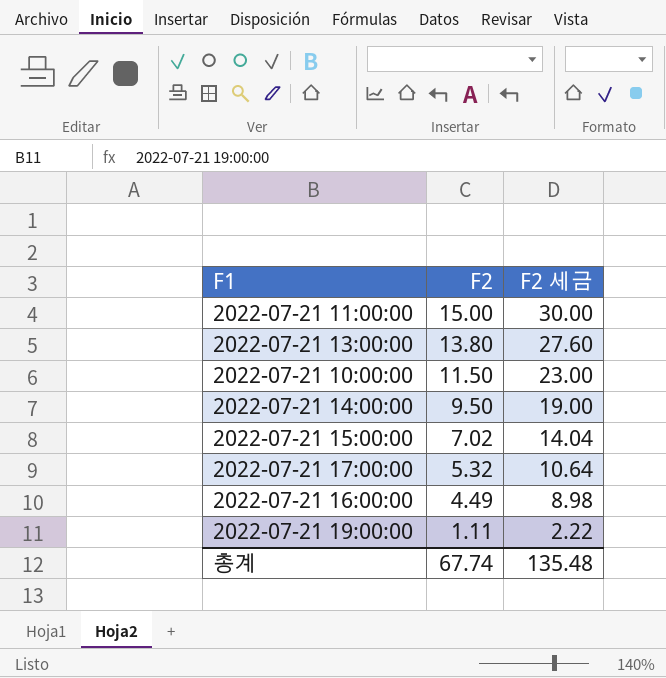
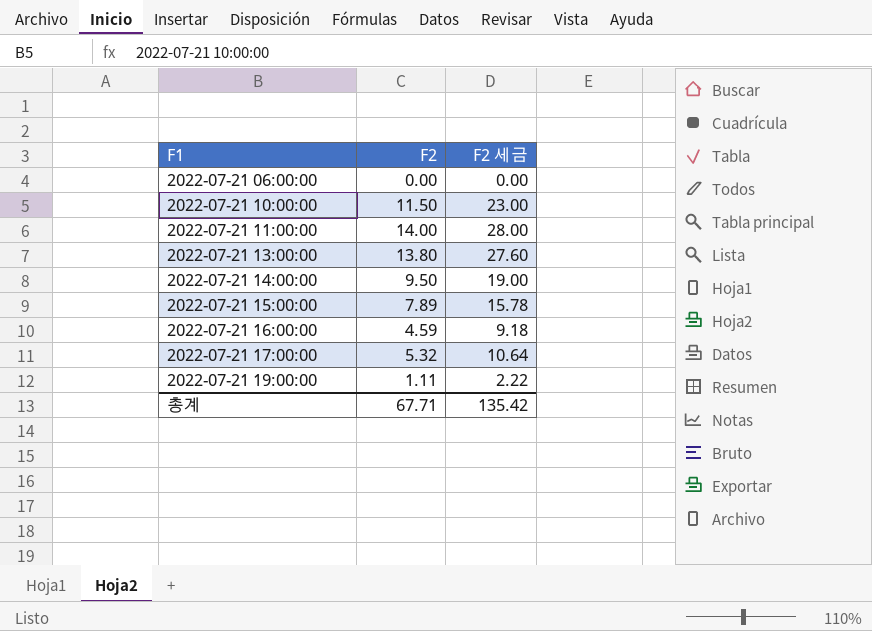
row order: F2 descending -> F1 ascending
row 2022-07-21 06:00:00: none -> 0.00 | 0.00
2022-07-21 11:00:00 | F2: 15.00 -> 14.00
2022-07-21 11:00:00 | F2 세금: 30.00 -> 28.00
2022-07-21 15:00:00 | F2: 7.02 -> 7.89
2022-07-21 15:00:00 | F2 세금: 14.04 -> 15.78
2022-07-21 16:00:00 | F2: 4.49 -> 4.59
2022-07-21 16:00:00 | F2 세금: 8.98 -> 9.18
총계 | F2: 67.74 -> 67.71
총계 | F2 세금: 135.48 -> 135.42

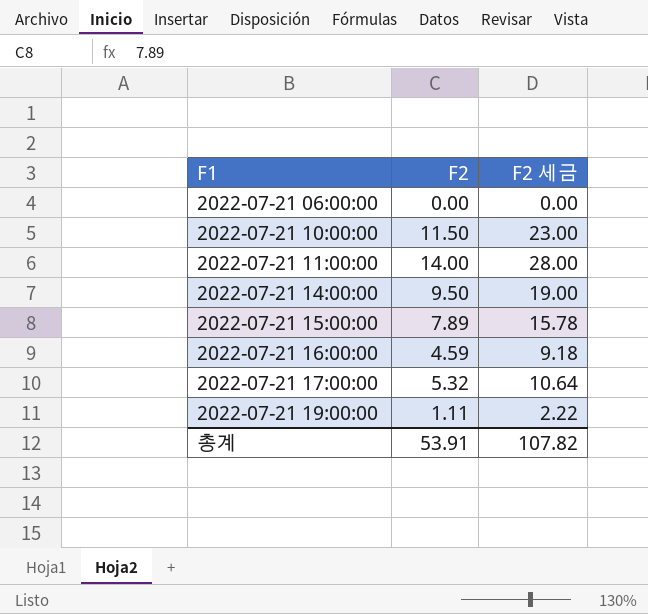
row 2022-07-21 13:00:00: 13.80 | 27.60 -> none
총계 | F2: 67.71 -> 53.91
총계 | F2 세금: 135.42 -> 107.82

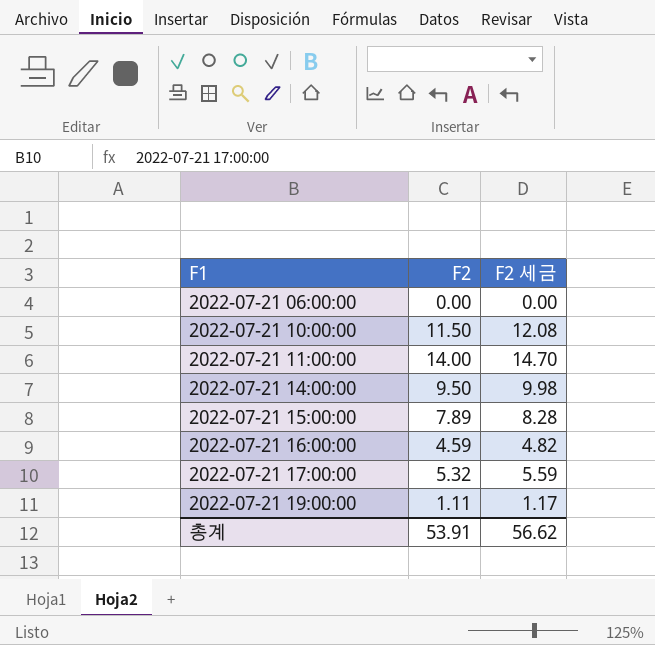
column F2 세금 | formula: [F2] * 2 -> [F2] * 1.05
총계 | F2 세금: 107.82 -> 56.62

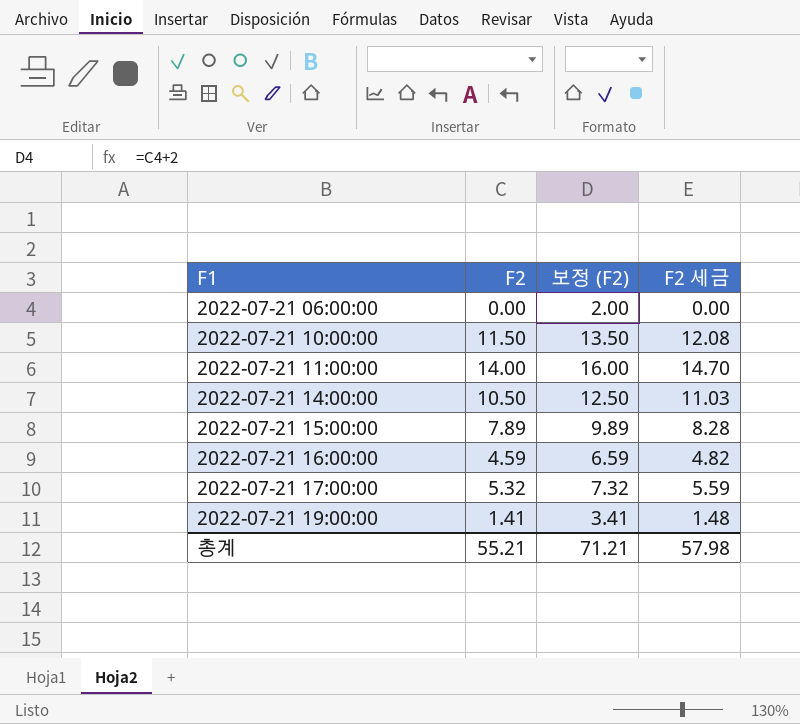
column 보정 (F2) | formula: none -> [F2] + 2
2022-07-21 14:00:00 | F2: 9.50 -> 10.50
2022-07-21 14:00:00 | F2 세금: 9.98 -> 11.03
2022-07-21 19:00:00 | F2: 1.11 -> 1.41
2022-07-21 19:00:00 | F2 세금: 1.17 -> 1.48
총계 | F2: 53.91 -> 55.21
총계 | F2 세금: 56.62 -> 57.98

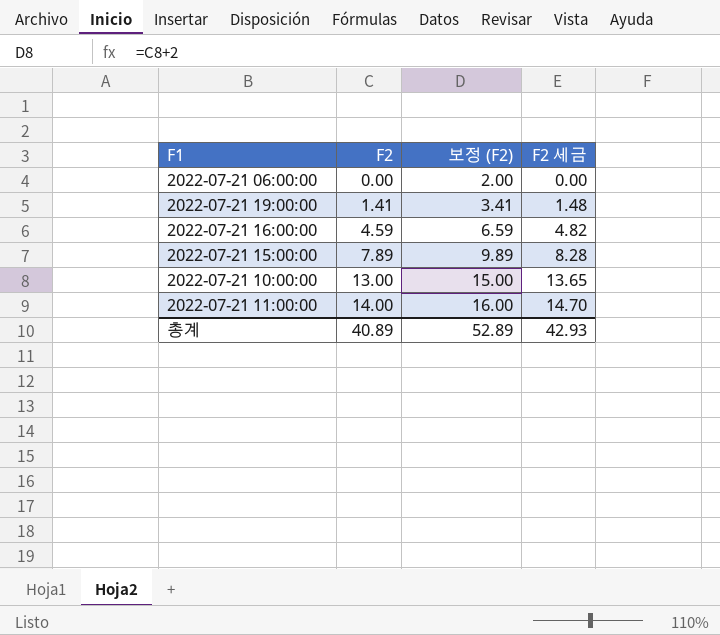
row order: F1 ascending -> F2 ascending
row 2022-07-21 14:00:00: 10.50 | 12.50 | 11.03 -> none
row 2022-07-21 17:00:00: 5.32 | 7.32 | 5.59 -> none
2022-07-21 10:00:00 | F2: 11.50 -> 13.00
2022-07-21 10:00:00 | 보정 (F2): 13.50 -> 15.00
2022-07-21 10:00:00 | F2 세금: 12.08 -> 13.65
총계 | F2: 55.21 -> 40.89
총계 | 보정 (F2): 71.21 -> 52.89
총계 | F2 세금: 57.98 -> 42.93

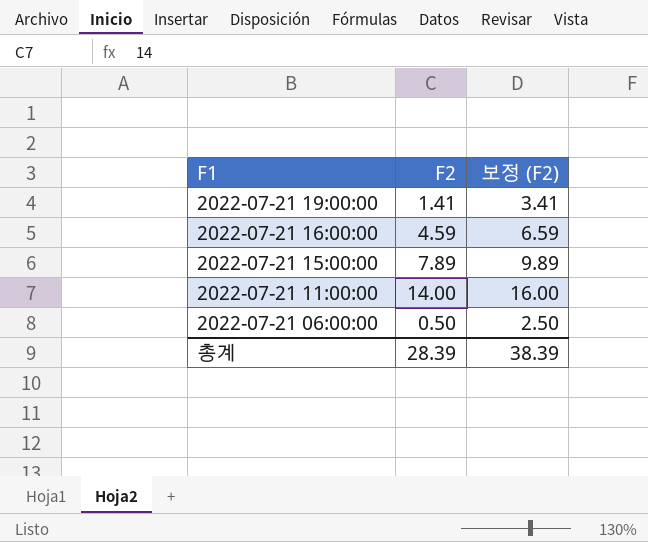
row order: F2 ascending -> F1 descending
column F2 세금 | formula: [F2] * 1.05 -> none
row 2022-07-21 10:00:00: 13.00 | 15.00 | 13.65 -> none
2022-07-21 06:00:00 | F2: 0.00 -> 0.50
2022-07-21 06:00:00 | 보정 (F2): 2.00 -> 2.50
총계 | F2: 40.89 -> 28.39
총계 | 보정 (F2): 52.89 -> 38.39

